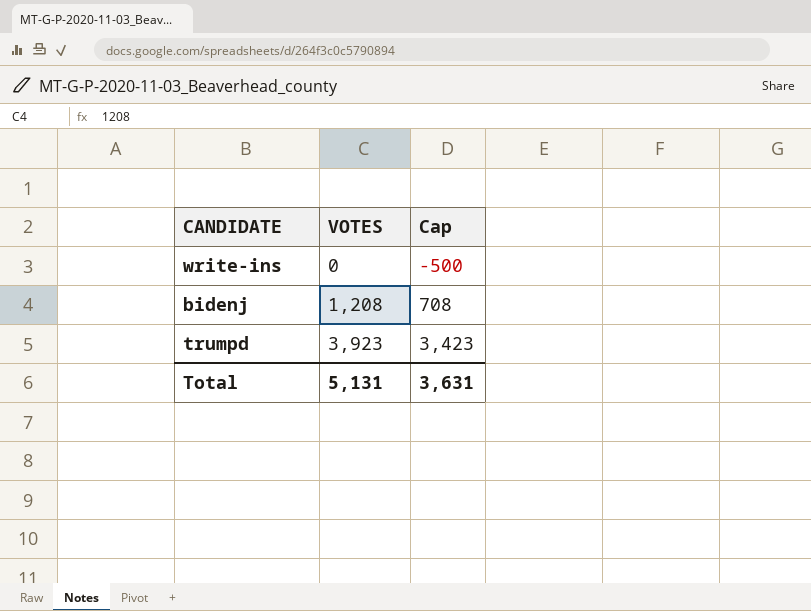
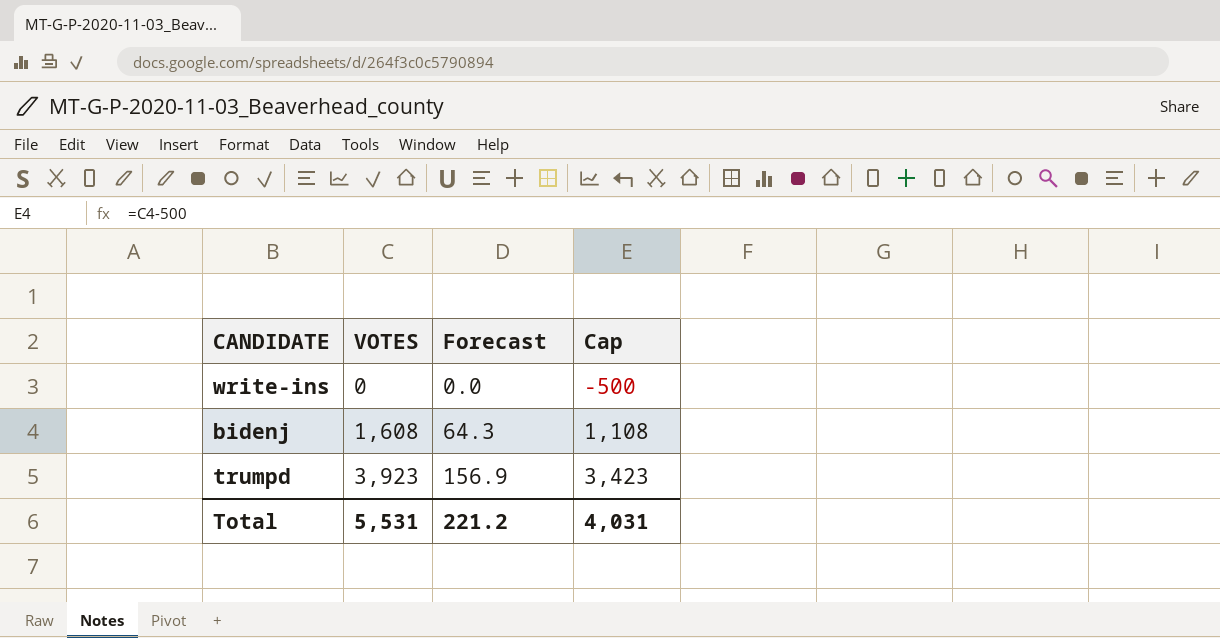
column Forecast | formula: none -> [VOTES] * 0.04
bidenj | VOTES: 1,208 -> 1,608
bidenj | Cap: 708 -> 1,108
Total | VOTES: 5,131 -> 5,531
Total | Cap: 3,631 -> 4,031

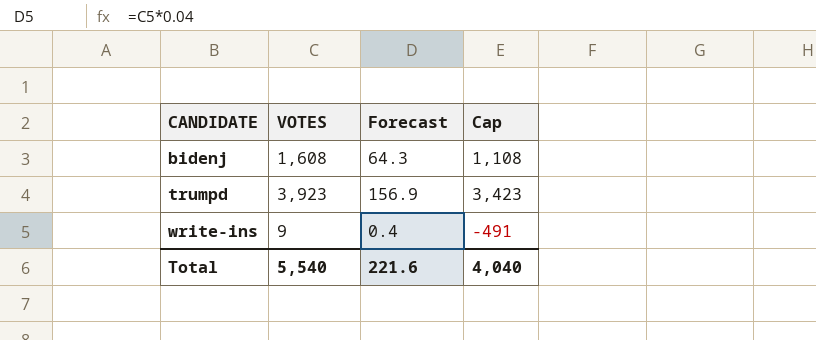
row order: VOTES ascending -> CANDIDATE ascending
write-ins | VOTES: 0 -> 9
write-ins | Forecast: 0.0 -> 0.4
write-ins | Cap: -500 -> -491
Total | VOTES: 5,531 -> 5,540
Total | Forecast: 221.2 -> 221.6
Total | Cap: 4,031 -> 4,040

